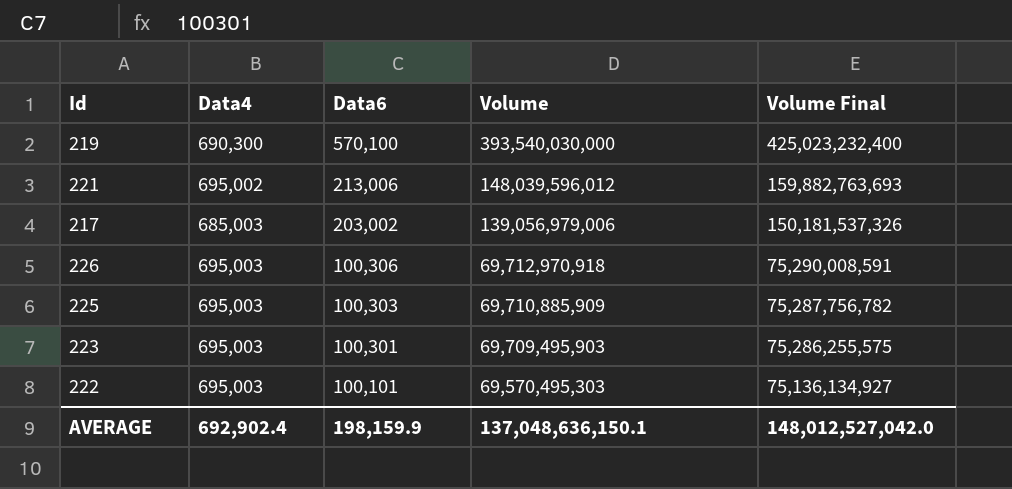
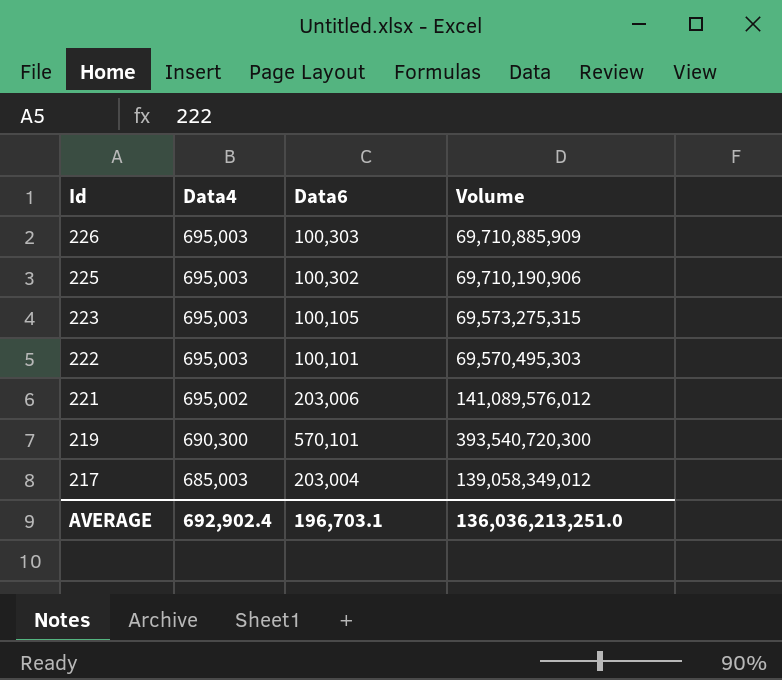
row order: Data6 descending -> Id descending
column Volume Final | formula: [Volume] * 1.08 -> none
226 | Data6: 100,306 -> 100,303
226 | Volume: 69,712,970,918 -> 69,710,885,909
225 | Data6: 100,303 -> 100,302
225 | Volume: 69,710,885,909 -> 69,710,190,906
223 | Data6: 100,301 -> 100,105
223 | Volume: 69,709,495,903 -> 69,573,275,315
221 | Data6: 213,006 -> 203,006
221 | Volume: 148,039,596,012 -> 141,089,576,012
219 | Data6: 570,100 -> 570,101
219 | Volume: 393,540,030,000 -> 393,540,720,300
217 | Data6: 203,002 -> 203,004
217 | Volume: 139,056,979,006 -> 139,058,349,012
AVERAGE | Data6: 198,159.9 -> 196,703.1
AVERAGE | Volume: 137,048,636,150.1 -> 136,036,213,251.0

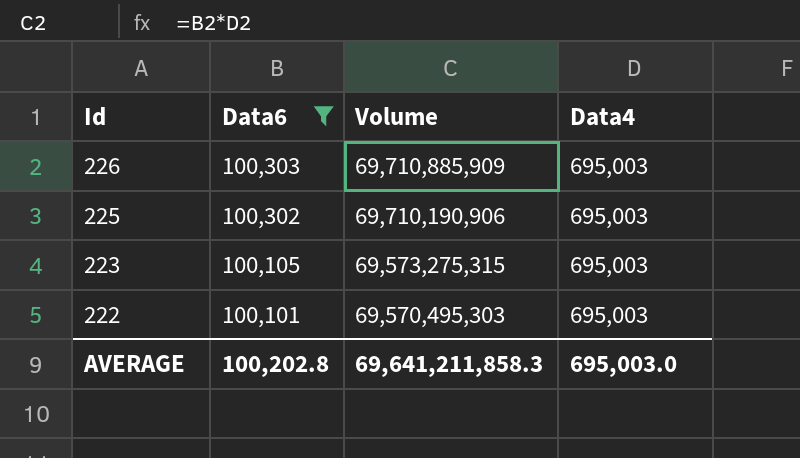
filter: none -> Data6 <= 100,303
column Data4 | position: 2 -> 4
AVERAGE | Data6: 196,703.1 -> 100,202.8
AVERAGE | Volume: 136,036,213,251.0 -> 69,641,211,858.3
AVERAGE | Data4: 692,902.4 -> 695,003.0

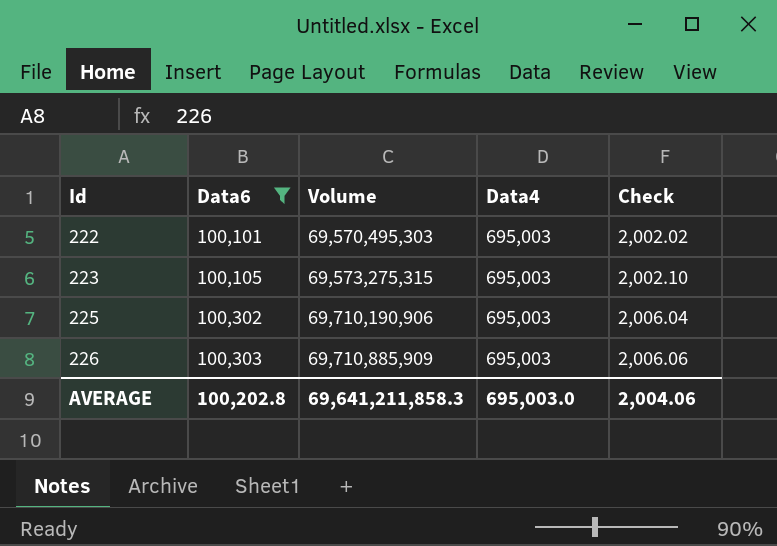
row order: Id descending -> Id ascending
column Check | formula: none -> [Data6] * 0.02

